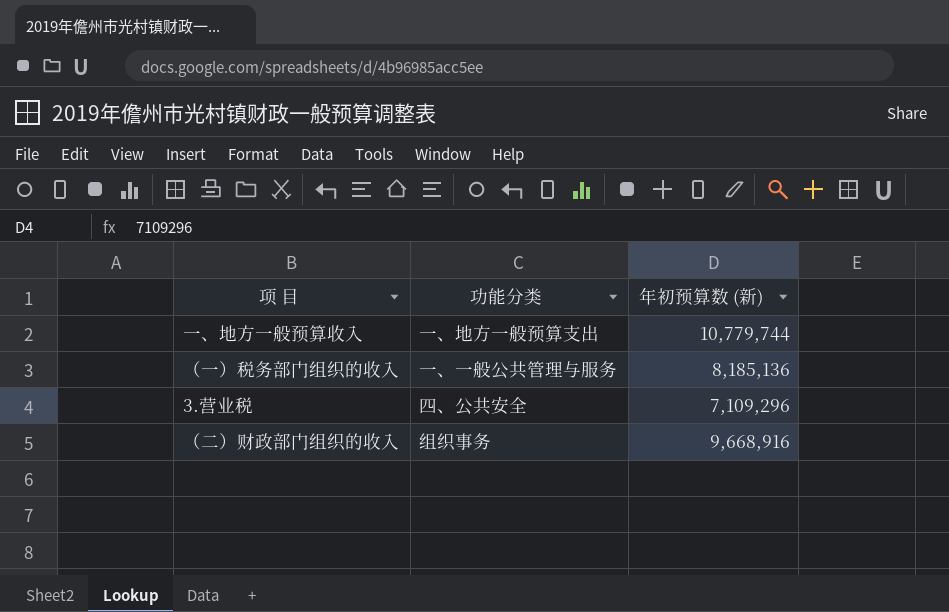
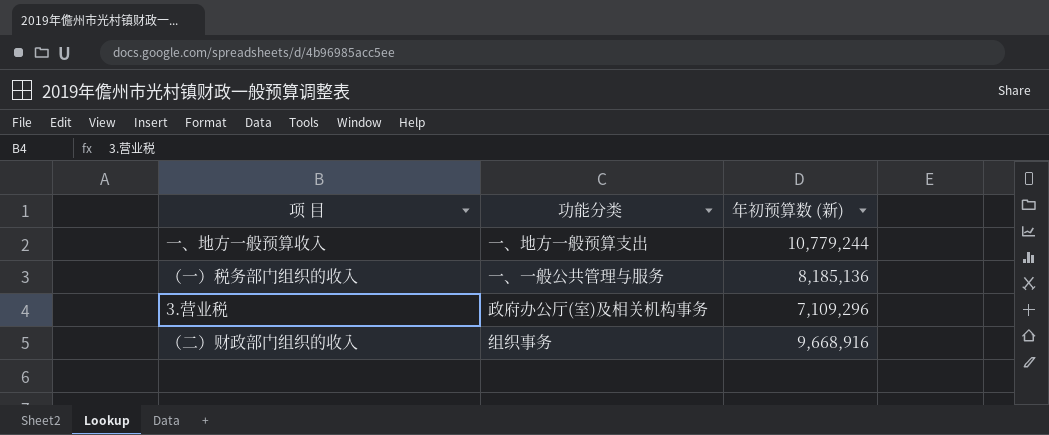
一、地方一般预算收入 | 年初预算数 (新): 10,779,744 -> 10,779,244
3.营业税 | 功能分类: 四、公共安全 -> 政府办公厅(室)及相关机构事务

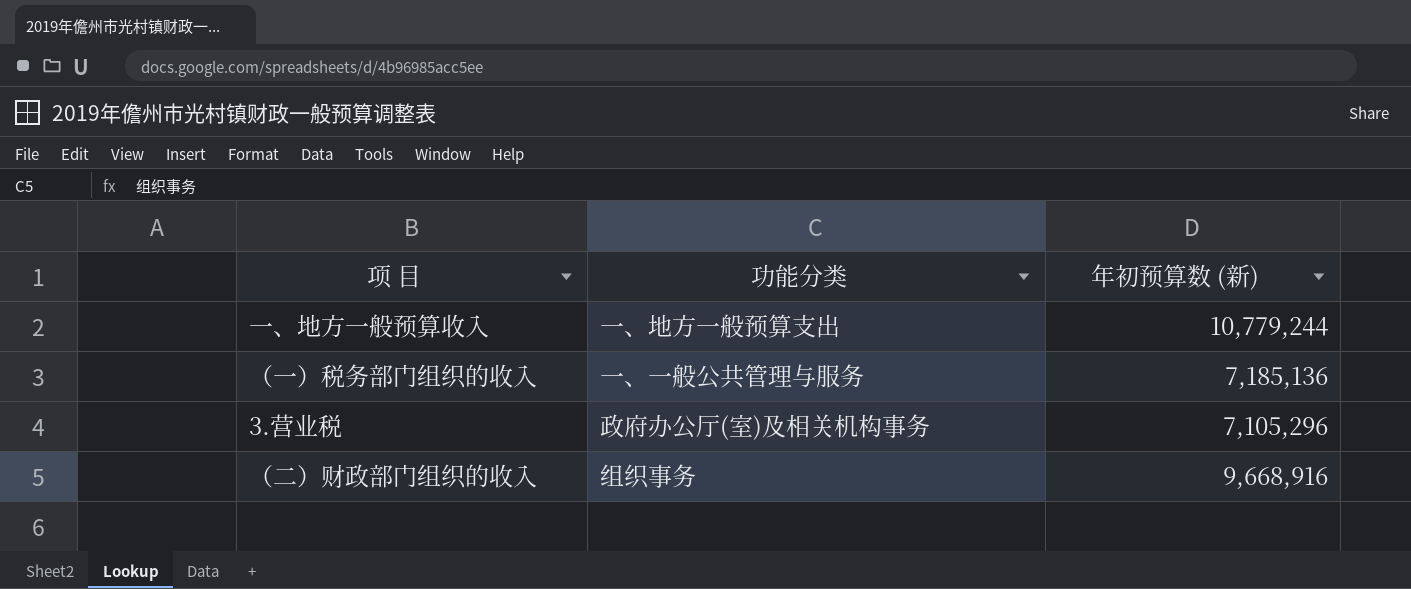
（一）税务部门组织的收入 | 年初预算数 (新): 8,185,136 -> 7,185,136
3.营业税 | 年初预算数 (新): 7,109,296 -> 7,105,296

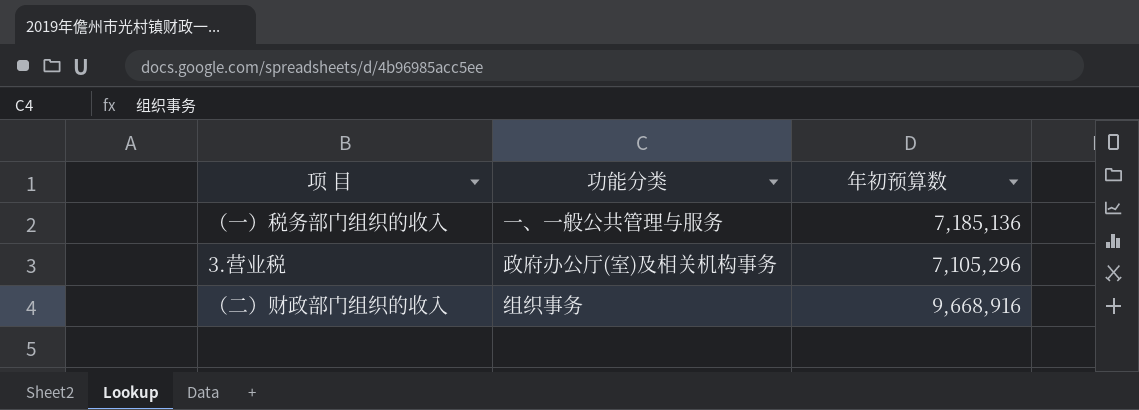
column name: 年初预算数 (新) -> 年初预算数
row 一、地方一般预算收入: 一、地方一般预算支出 | 10,779,244 -> none

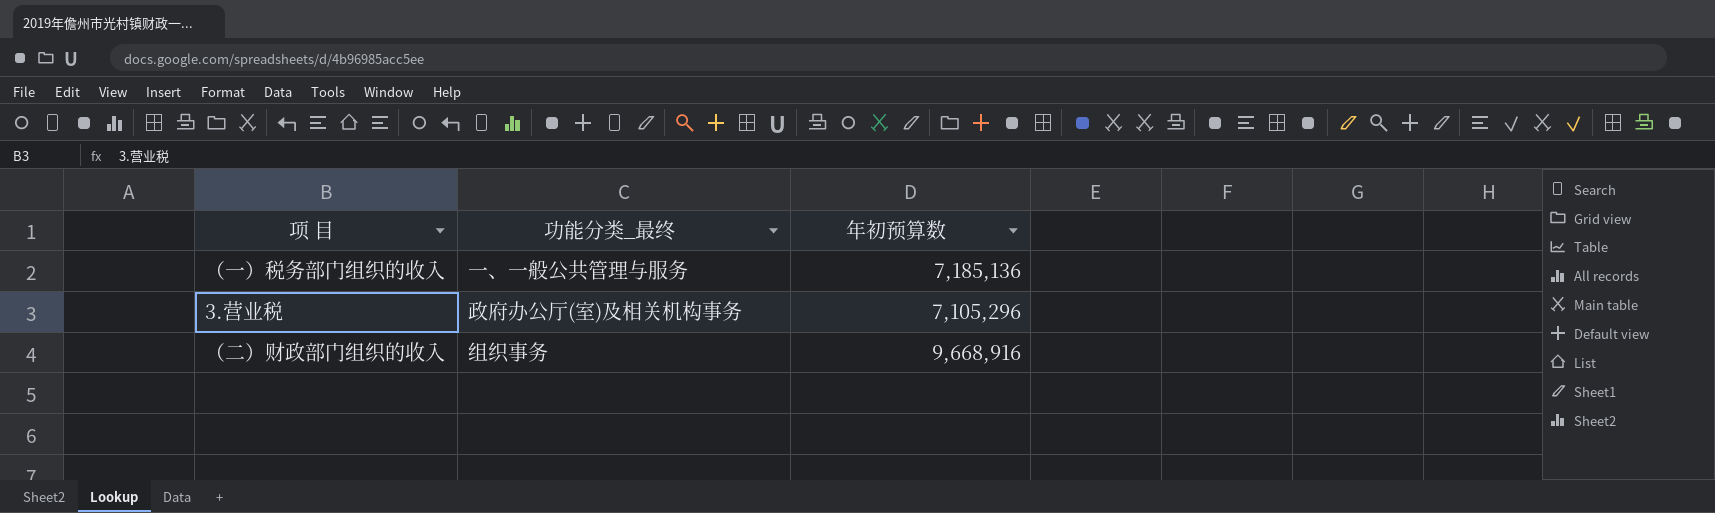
column name: 功能分类 -> 功能分类_最终

